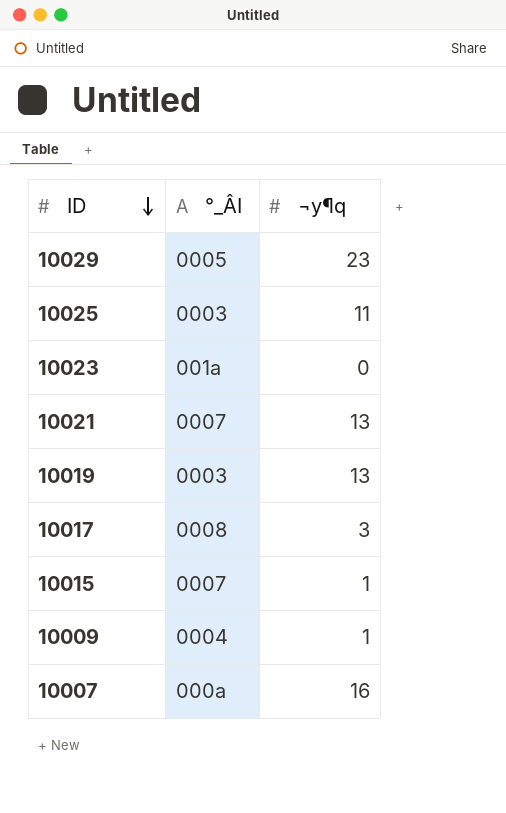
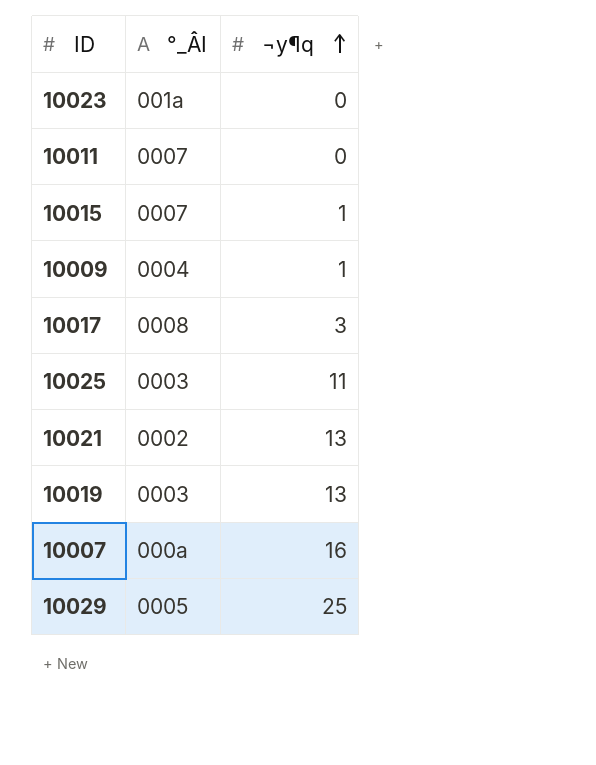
row order: ID descending -> ¬y¶q ascending
row 10011: none -> 0007 | 0
10021 | °_ÂI: 0007 -> 0002
10029 | ¬y¶q: 23 -> 25

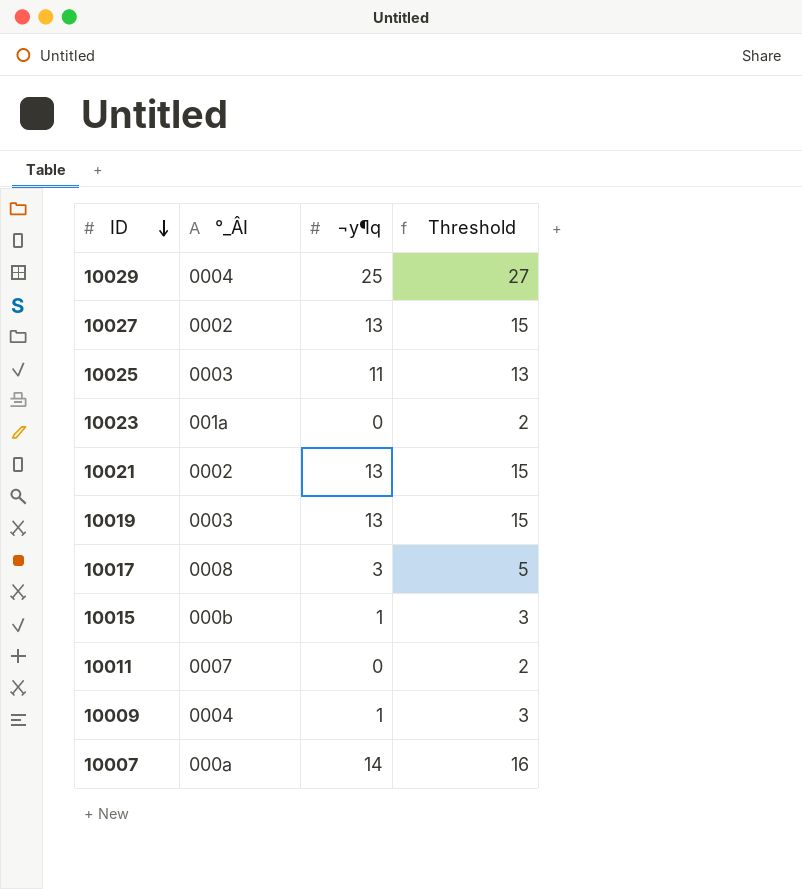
row order: ¬y¶q ascending -> ID descending
column Threshold | formula: none -> [¬y¶q] + 2
10029 | °_ÂI: 0005 -> 0004
row 10027: none -> 0002 | 13 | 15
10015 | °_ÂI: 0007 -> 000b
10007 | ¬y¶q: 16 -> 14

